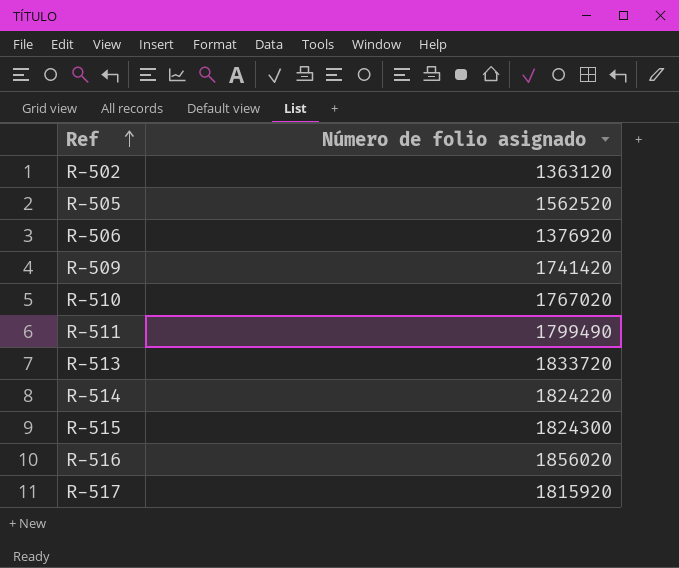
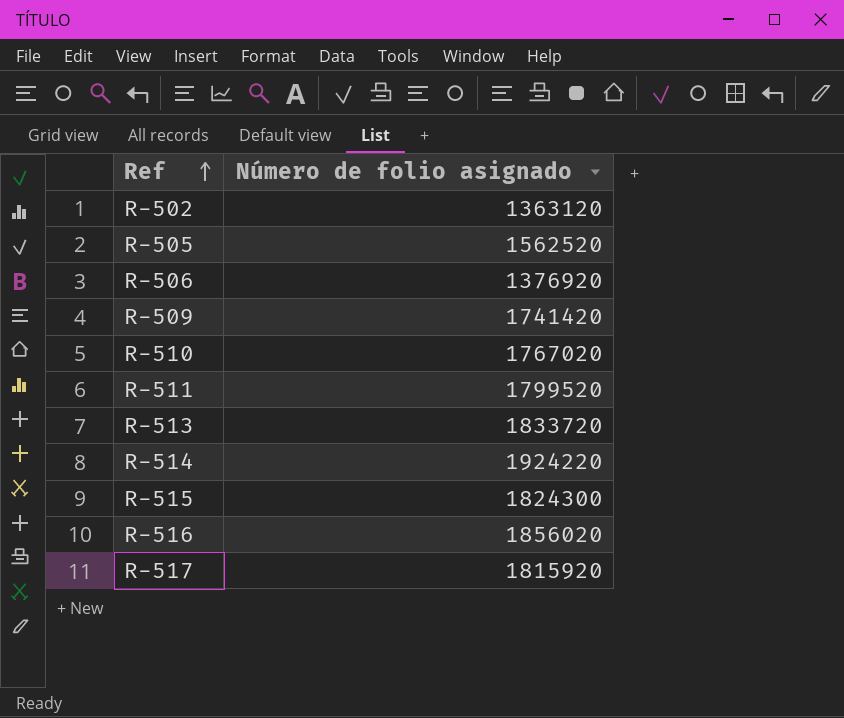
R-511 | Número de folio asignado: 1799490 -> 1799520
R-514 | Número de folio asignado: 1824220 -> 1924220

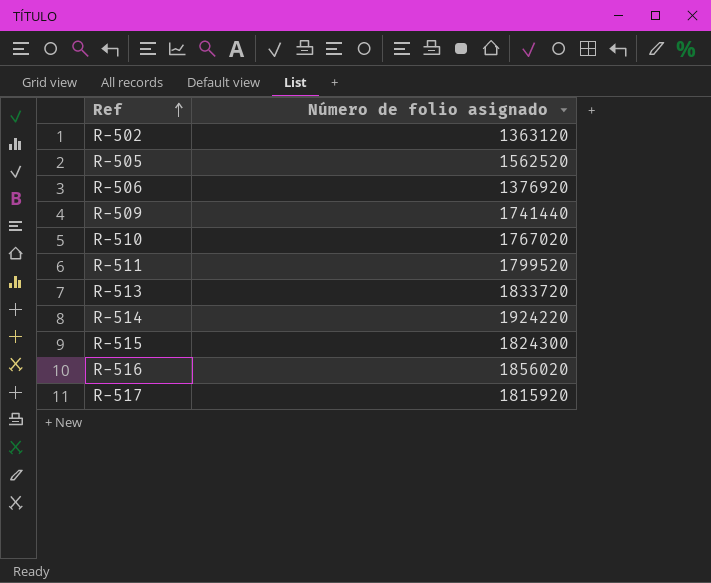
R-509 | Número de folio asignado: 1741420 -> 1741440

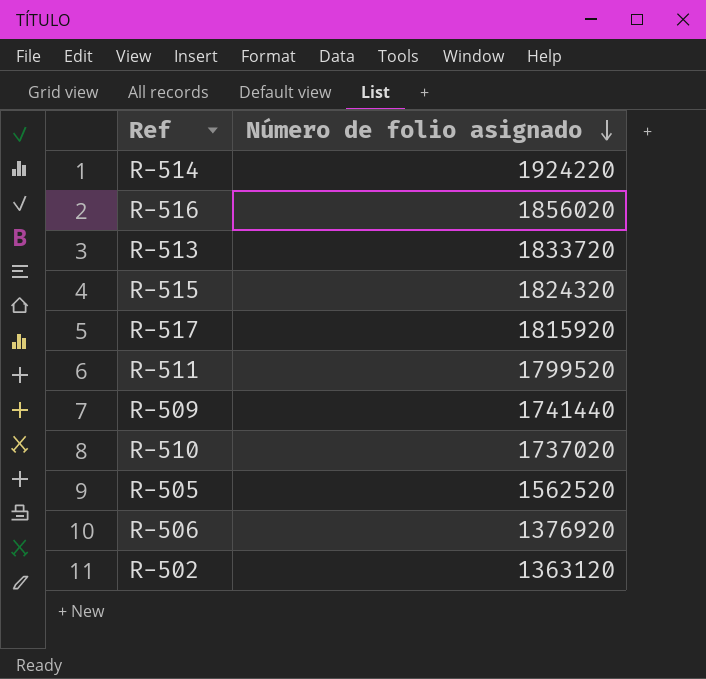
row order: Ref ascending -> Número de folio asignado descending
R-515 | Número de folio asignado: 1824300 -> 1824320
R-510 | Número de folio asignado: 1767020 -> 1737020

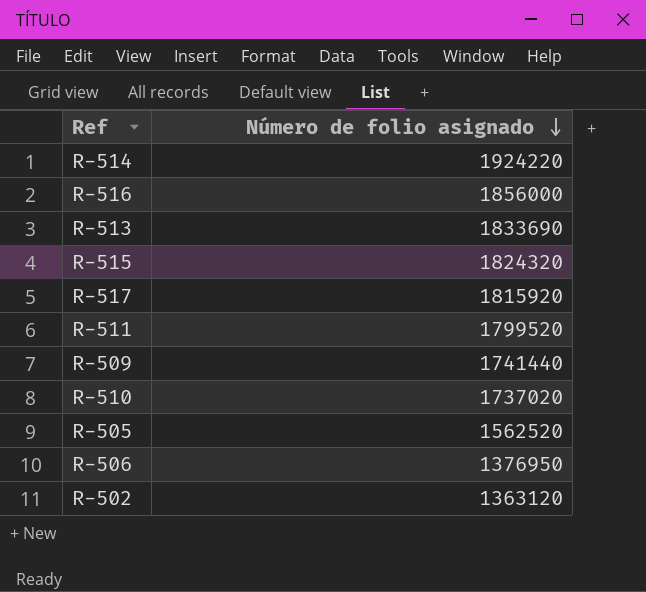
R-516 | Número de folio asignado: 1856020 -> 1856000
R-513 | Número de folio asignado: 1833720 -> 1833690
R-506 | Número de folio asignado: 1376920 -> 1376950

